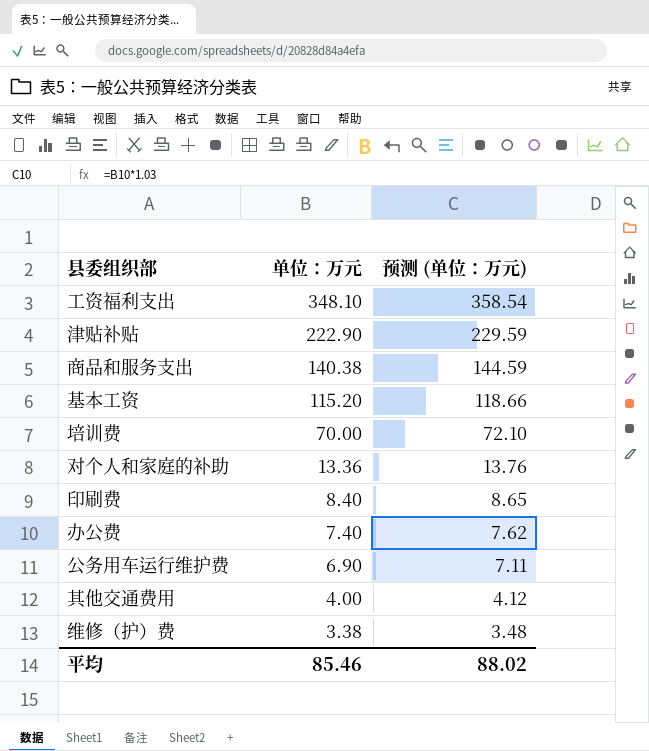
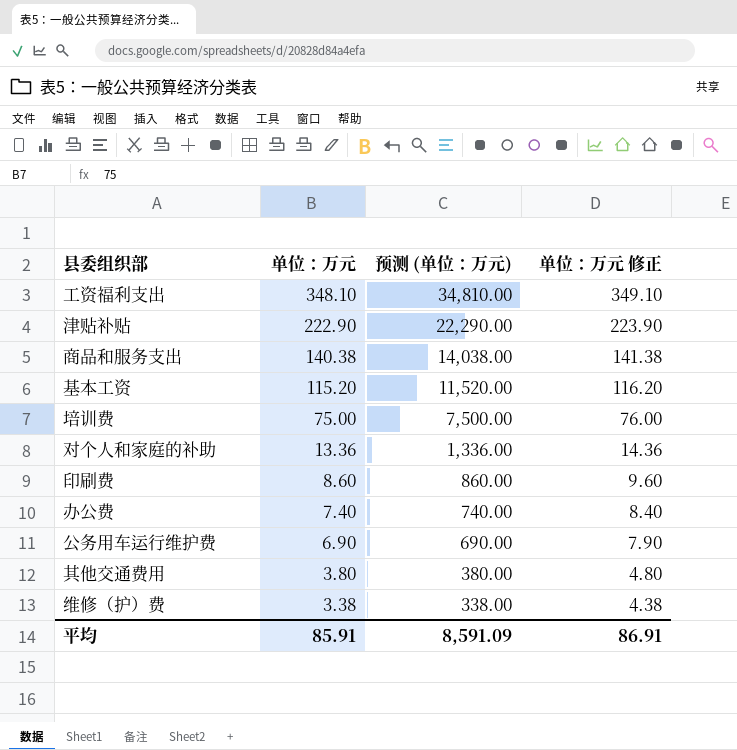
column 预测 (单位：万元) | formula: [单位：万元] * 1.03 -> [单位：万元] * 100
column 单位：万元 修正 | formula: none -> [单位：万元] + 1
培训费 | 单位：万元: 70.00 -> 75.00
印刷费 | 单位：万元: 8.40 -> 8.60
其他交通费用 | 单位：万元: 4.00 -> 3.80
平均 | 单位：万元: 85.46 -> 85.91
平均 | 预测 (单位：万元): 88.02 -> 8,591.09

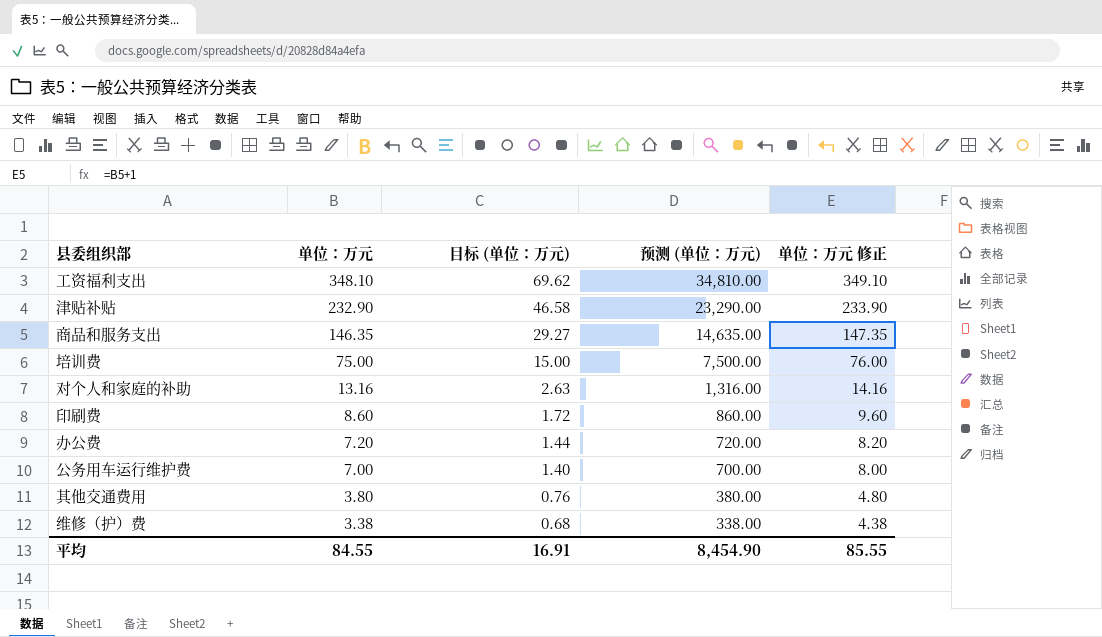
column 目标 (单位：万元) | formula: none -> [单位：万元] * 0.2
row 基本工资: 115.20 | 11,520.00 | 116.20 -> none
津贴补贴 | 单位：万元: 222.90 -> 232.90
津贴补贴 | 预测 (单位：万元): 22,290.00 -> 23,290.00
津贴补贴 | 单位：万元 修正: 223.90 -> 233.90
商品和服务支出 | 单位：万元: 140.38 -> 146.35
商品和服务支出 | 预测 (单位：万元): 14,038.00 -> 14,635.00
商品和服务支出 | 单位：万元 修正: 141.38 -> 147.35
对个人和家庭的补助 | 单位：万元: 13.36 -> 13.16
对个人和家庭的补助 | 预测 (单位：万元): 1,336.00 -> 1,316.00
对个人和家庭的补助 | 单位：万元 修正: 14.36 -> 14.16
办公费 | 单位：万元: 7.40 -> 7.20
办公费 | 预测 (单位：万元): 740.00 -> 720.00
办公费 | 单位：万元 修正: 8.40 -> 8.20
公务用车运行维护费 | 单位：万元: 6.90 -> 7.00
公务用车运行维护费 | 预测 (单位：万元): 690.00 -> 700.00
公务用车运行维护费 | 单位：万元 修正: 7.90 -> 8.00
平均 | 单位：万元: 85.91 -> 84.55
平均 | 预测 (单位：万元): 8,591.09 -> 8,454.90
平均 | 单位：万元 修正: 86.91 -> 85.55

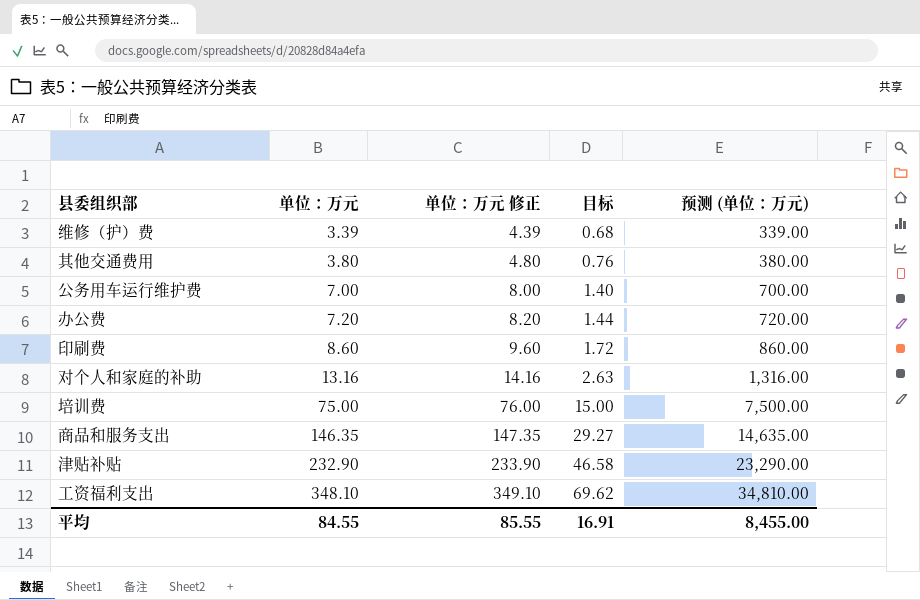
row order: 单位：万元 descending -> 单位：万元 ascending
column 单位：万元 修正 | position: 5 -> 3
column name: 目标 (单位：万元) -> 目标
维修（护）费 | 单位：万元: 3.38 -> 3.39
维修（护）费 | 单位：万元 修正: 4.38 -> 4.39
维修（护）费 | 预测 (单位：万元): 338.00 -> 339.00
平均 | 预测 (单位：万元): 8,454.90 -> 8,455.00

